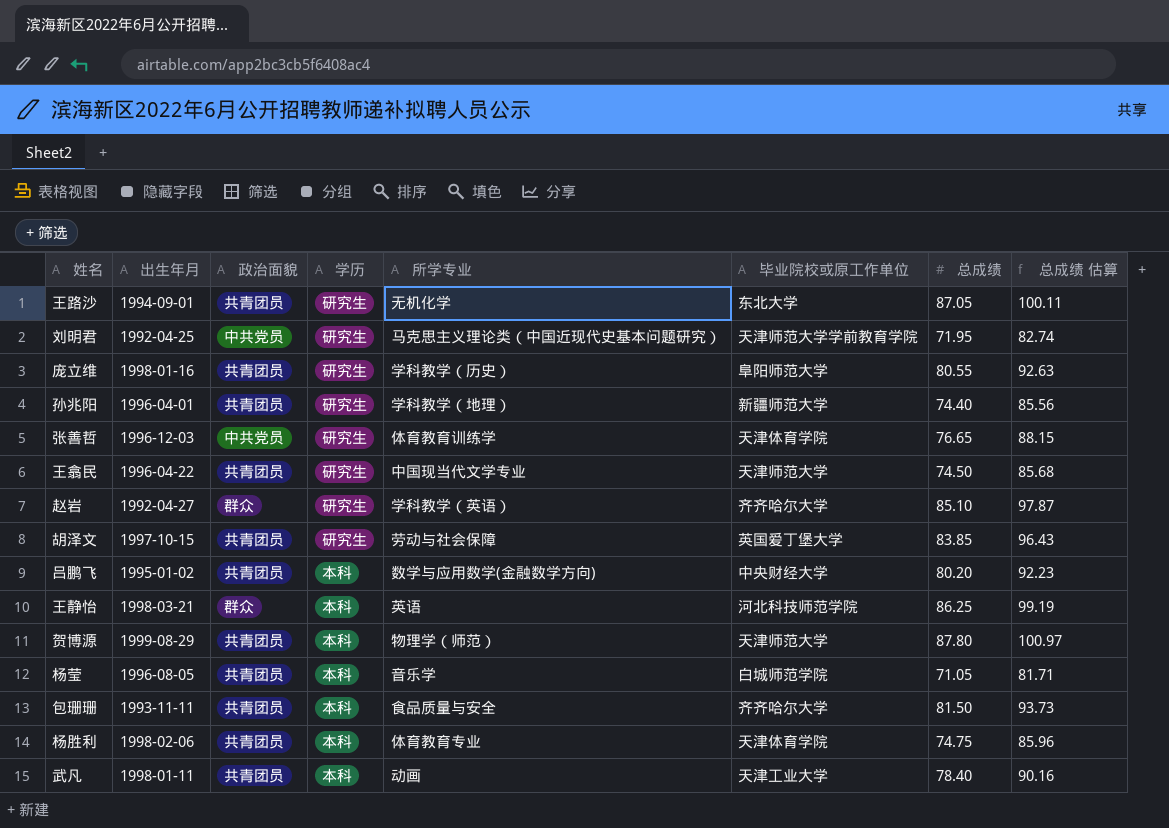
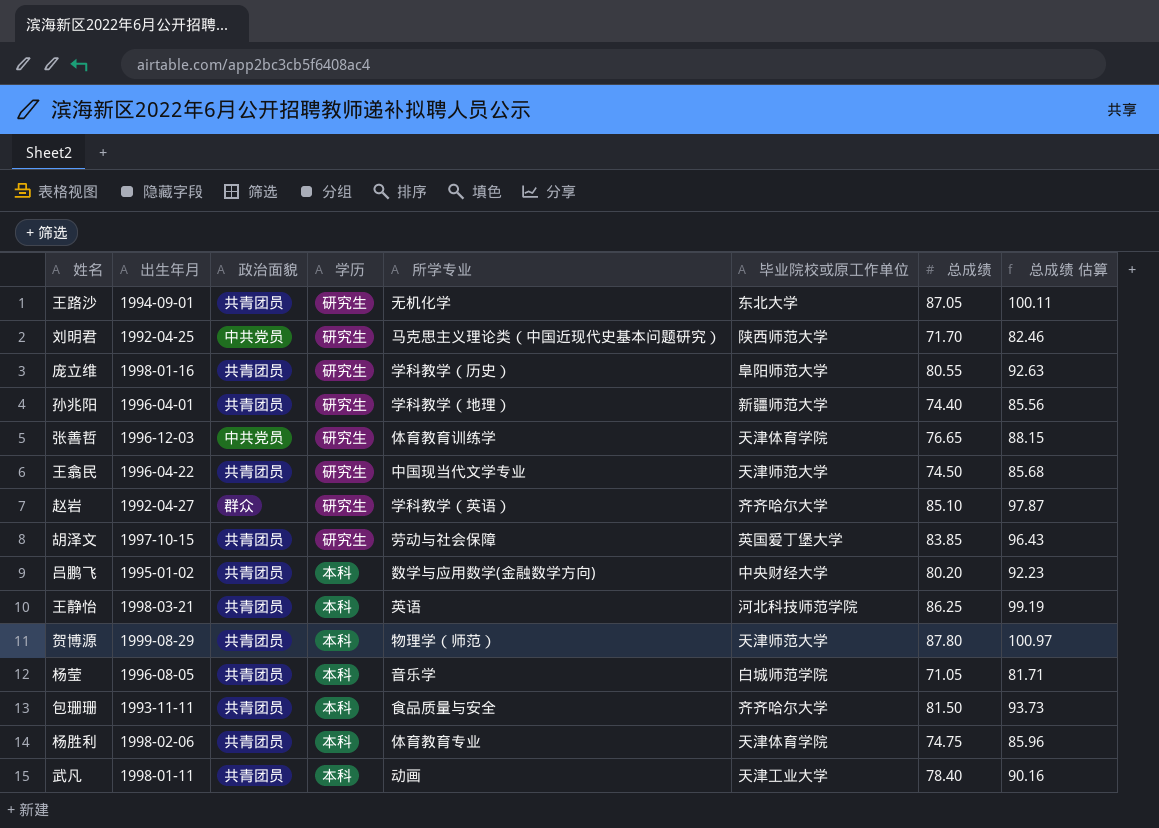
刘明君 | 毕业院校或原工作单位: 天津师范大学学前教育学院 -> 陕西师范大学
刘明君 | 总成绩: 71.95 -> 71.70
刘明君 | 总成绩 估算: 82.74 -> 82.46
王静怡 | 政治面貌: 群众 -> 共青团员

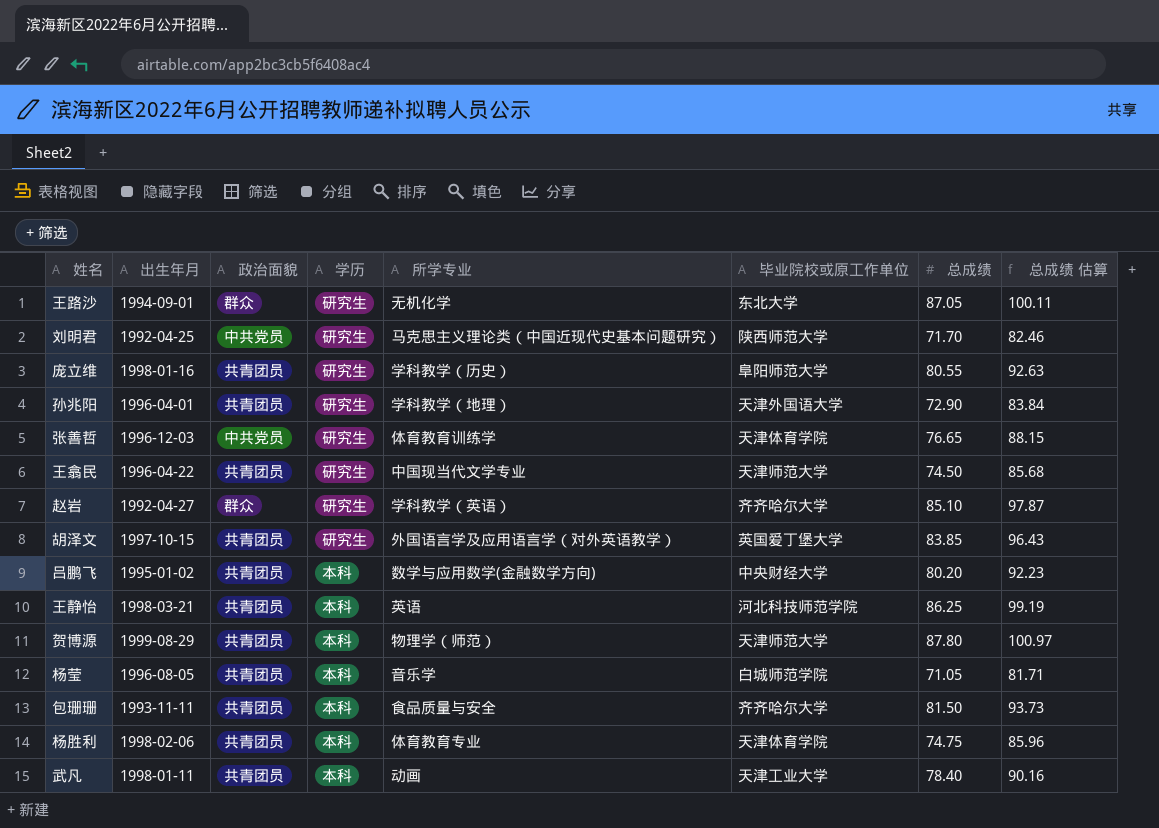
王路沙 | 政治面貌: 共青团员 -> 群众
孙兆阳 | 毕业院校或原工作单位: 新疆师范大学 -> 天津外国语大学
孙兆阳 | 总成绩: 74.40 -> 72.90
孙兆阳 | 总成绩 估算: 85.56 -> 83.84
胡泽文 | 所学专业: 劳动与社会保障 -> 外国语言学及应用语言学（对外英语教学）

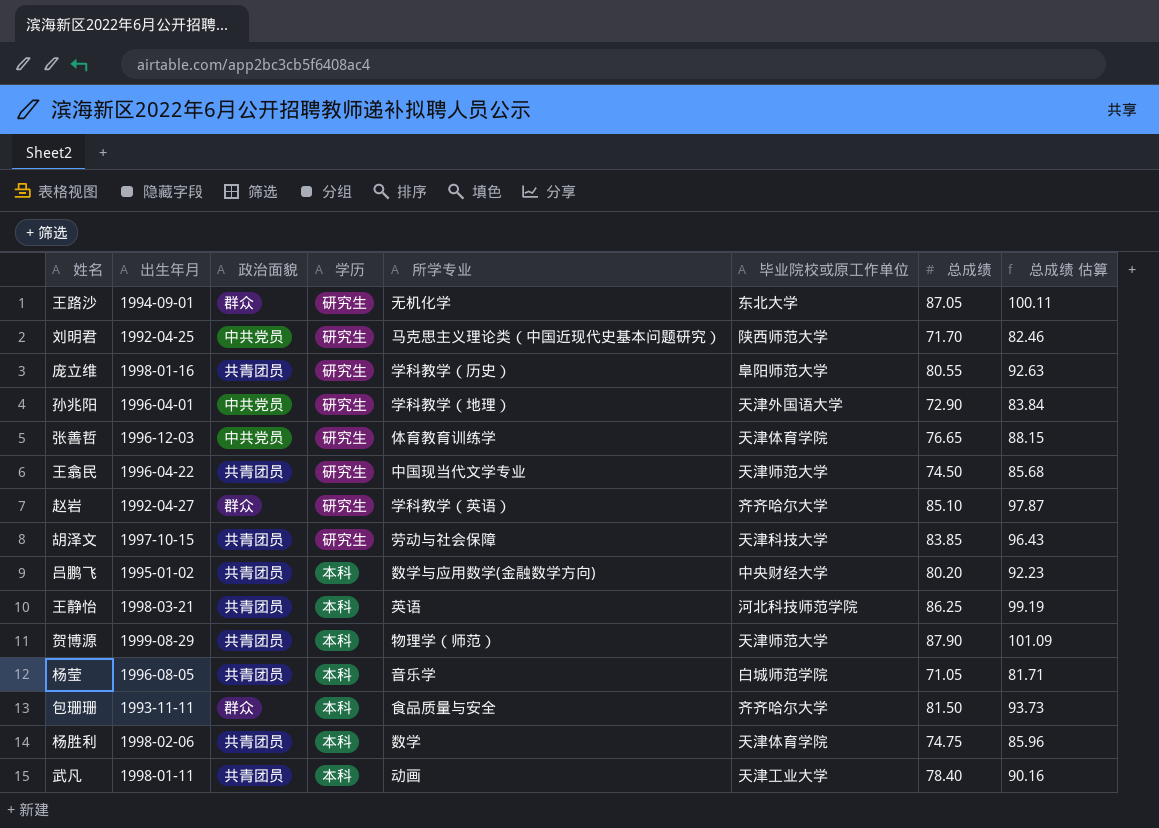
孙兆阳 | 政治面貌: 共青团员 -> 中共党员
胡泽文 | 所学专业: 外国语言学及应用语言学（对外英语教学） -> 劳动与社会保障
胡泽文 | 毕业院校或原工作单位: 英国爱丁堡大学 -> 天津科技大学
贺博源 | 总成绩: 87.80 -> 87.90
贺博源 | 总成绩 估算: 100.97 -> 101.09
包珊珊 | 政治面貌: 共青团员 -> 群众
杨胜利 | 所学专业: 体育教育专业 -> 数学

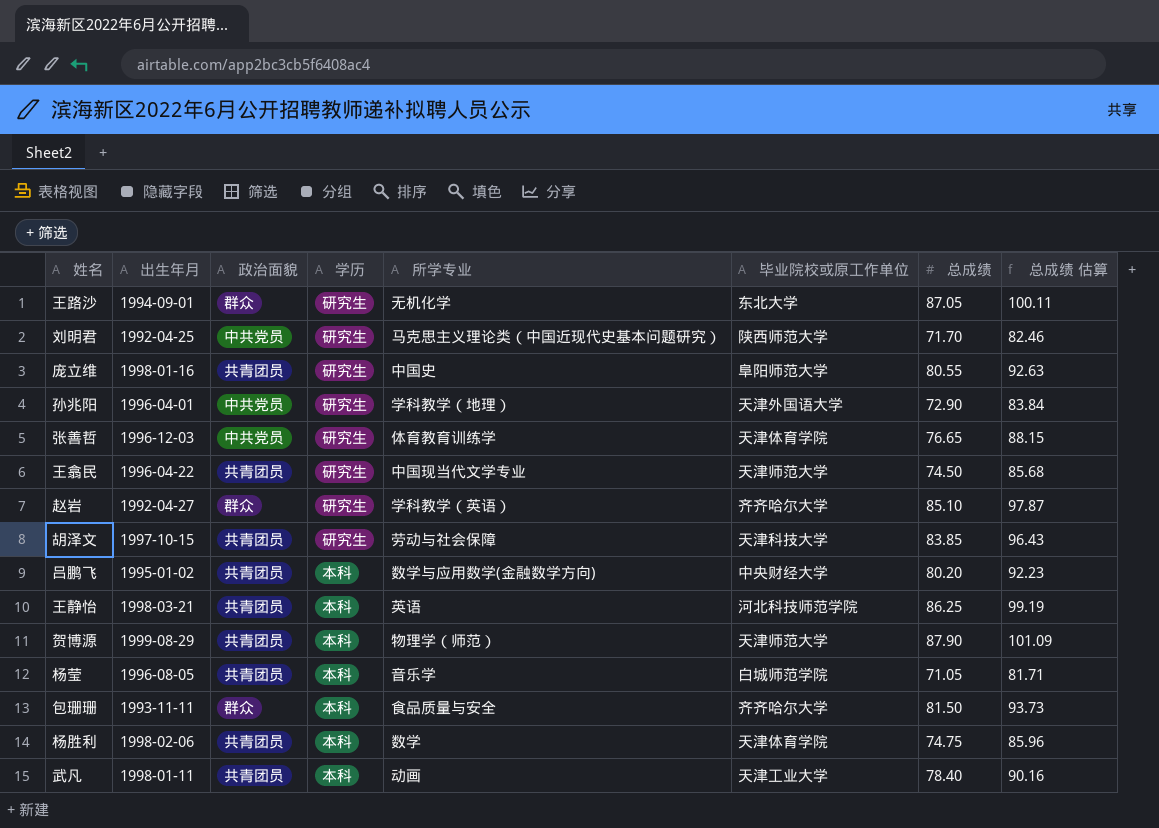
庞立维 | 所学专业: 学科教学（历史） -> 中国史

